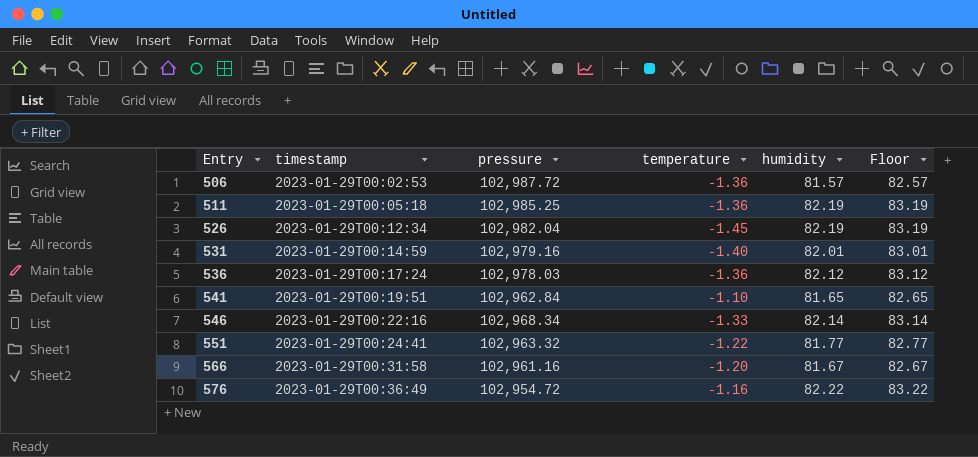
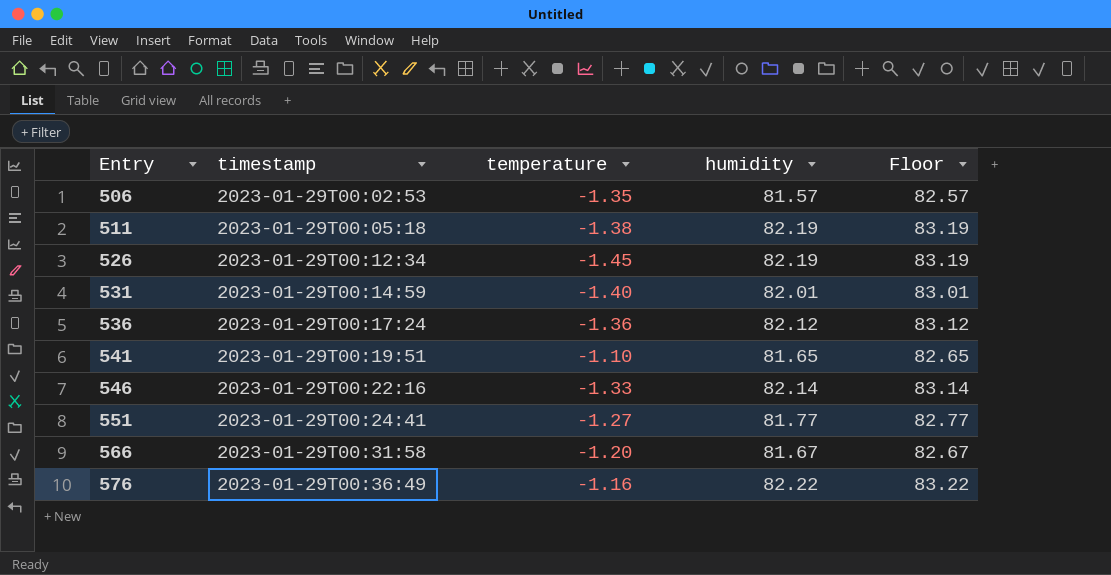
column pressure | position: 3 -> none
506 | temperature: -1.36 -> -1.35
511 | temperature: -1.36 -> -1.38
551 | temperature: -1.22 -> -1.27

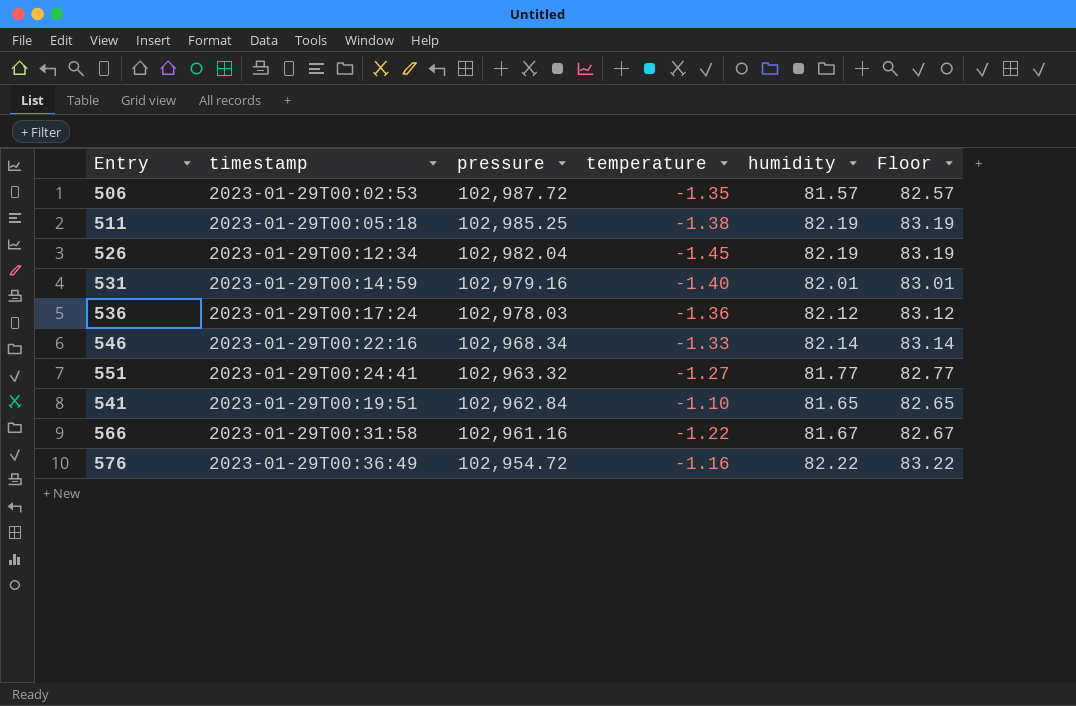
row order: Entry ascending -> pressure descending
column pressure | position: none -> 3
566 | temperature: -1.20 -> -1.22

